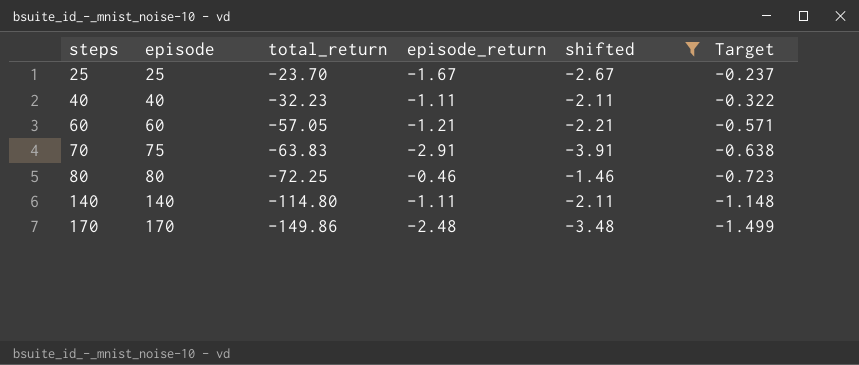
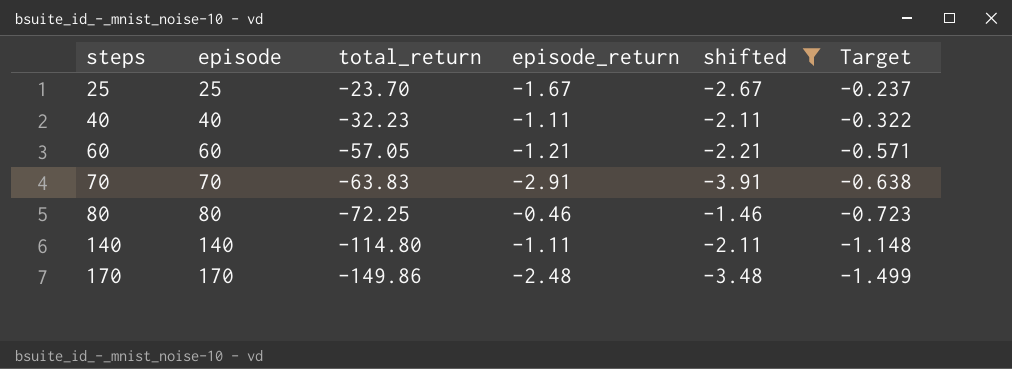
70 | episode: 75 -> 70

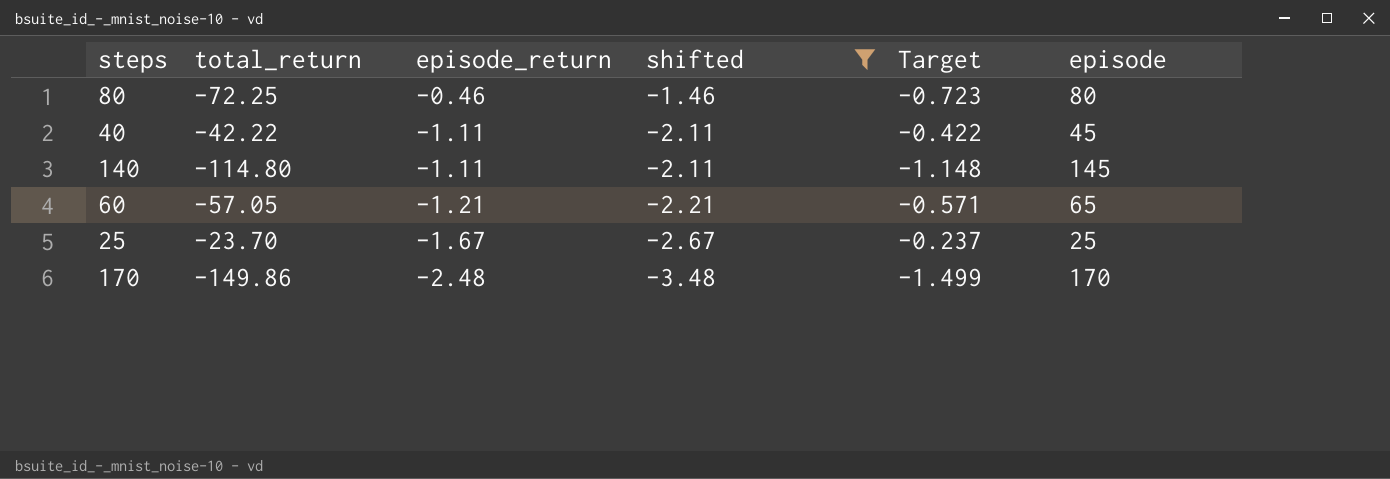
row order: steps ascending -> episode_return descending
column episode | position: 2 -> 6
row 70: 70 | -63.83 | -2.91 | -3.91 | -0.638 -> none
40 | total_return: -32.23 -> -42.22
40 | Target: -0.322 -> -0.422
40 | episode: 40 -> 45
140 | episode: 140 -> 145
60 | episode: 60 -> 65

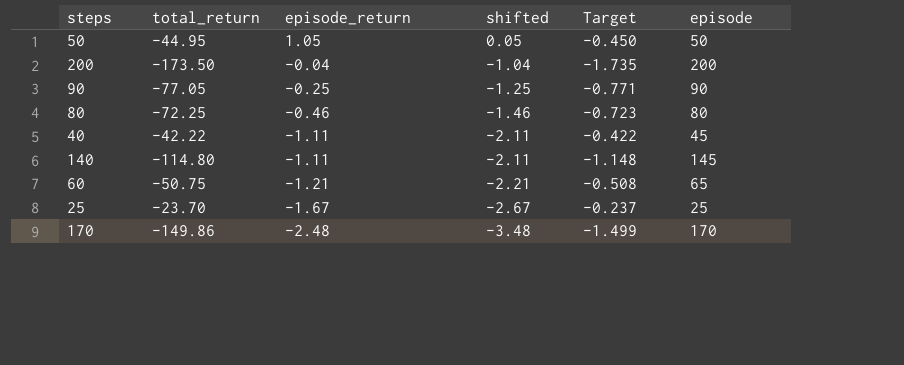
filter: shifted <= -1.46 -> none
60 | total_return: -57.05 -> -50.75
60 | Target: -0.571 -> -0.508

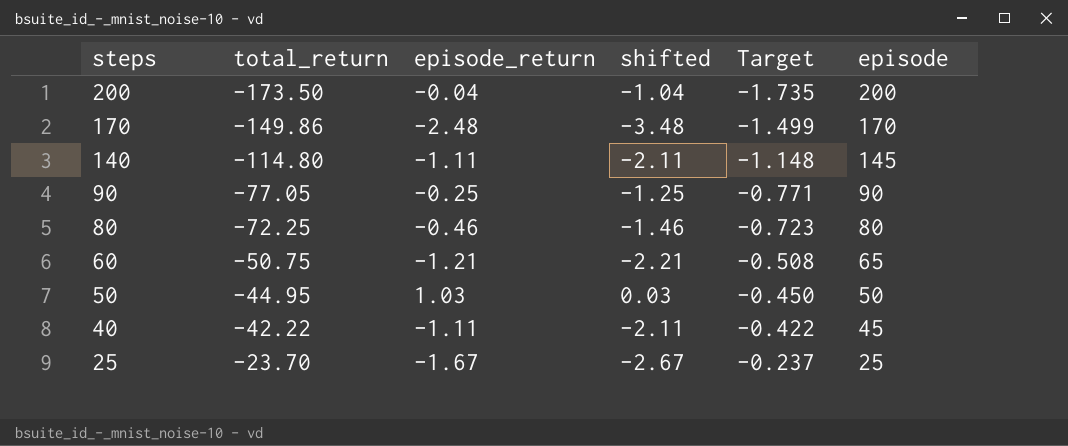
row order: episode_return descending -> steps descending
50 | episode_return: 1.05 -> 1.03
50 | shifted: 0.05 -> 0.03

